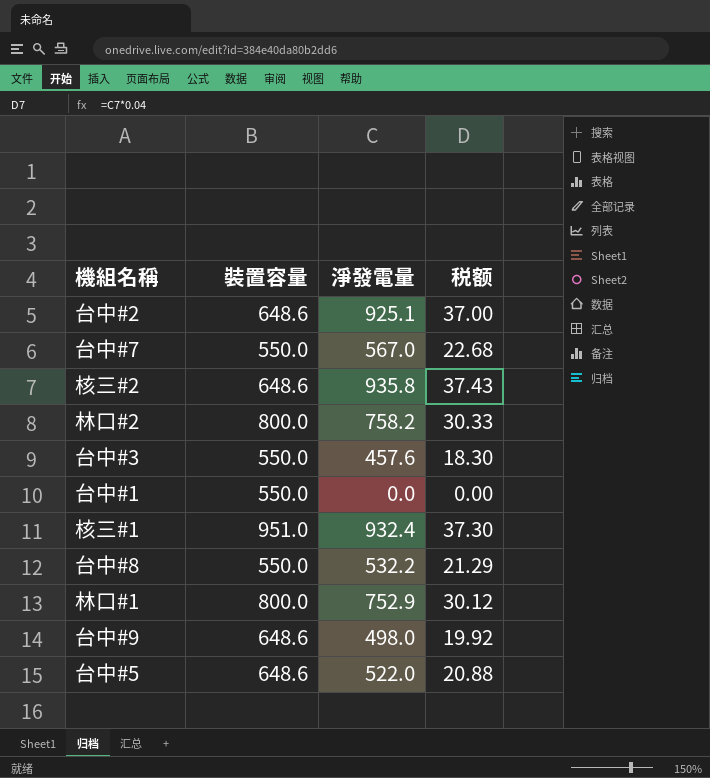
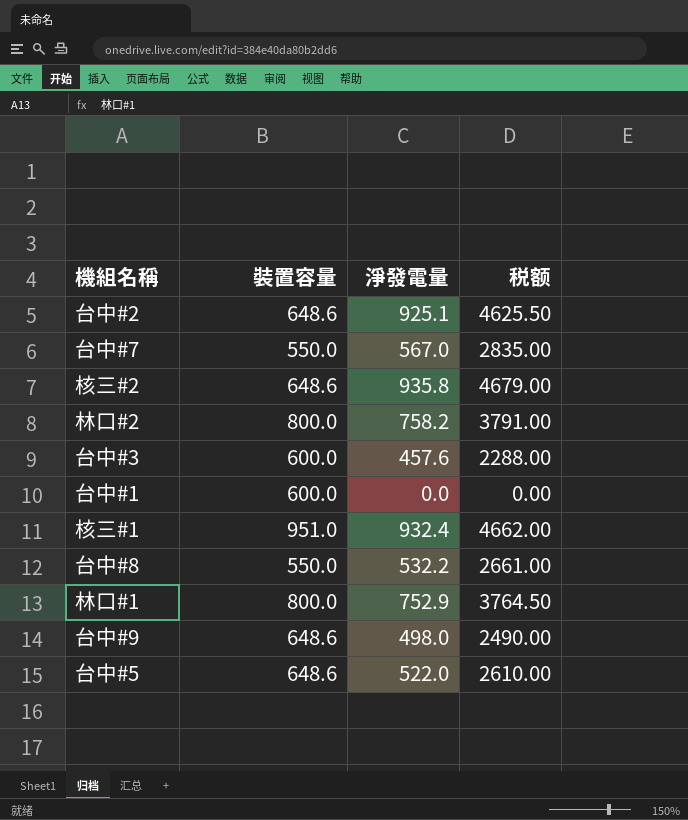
column 税额 | formula: [淨發電量] * 0.04 -> [淨發電量] * 5
台中#3 | 裝置容量: 550.0 -> 600.0
台中#1 | 裝置容量: 550.0 -> 600.0

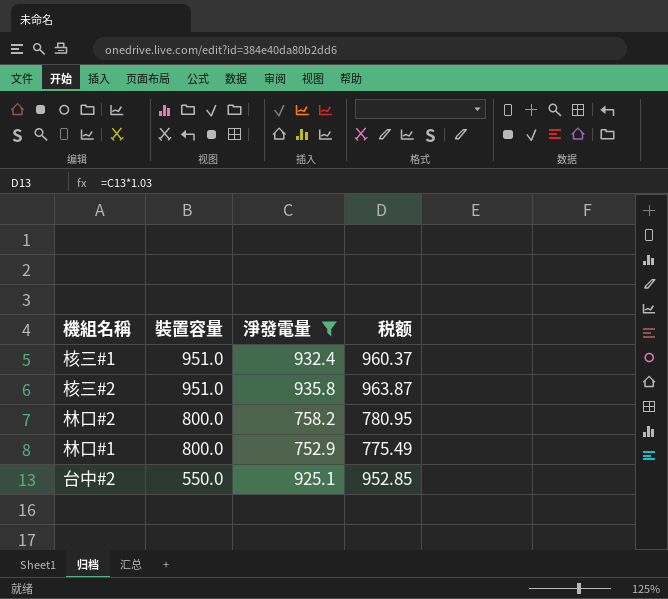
filter: none -> 淨發電量 >= 752.9
row order: none -> 裝置容量 descending
column 税额 | formula: [淨發電量] * 5 -> [淨發電量] * 1.03
核三#2 | 裝置容量: 648.6 -> 951.0
台中#2 | 裝置容量: 648.6 -> 550.0

